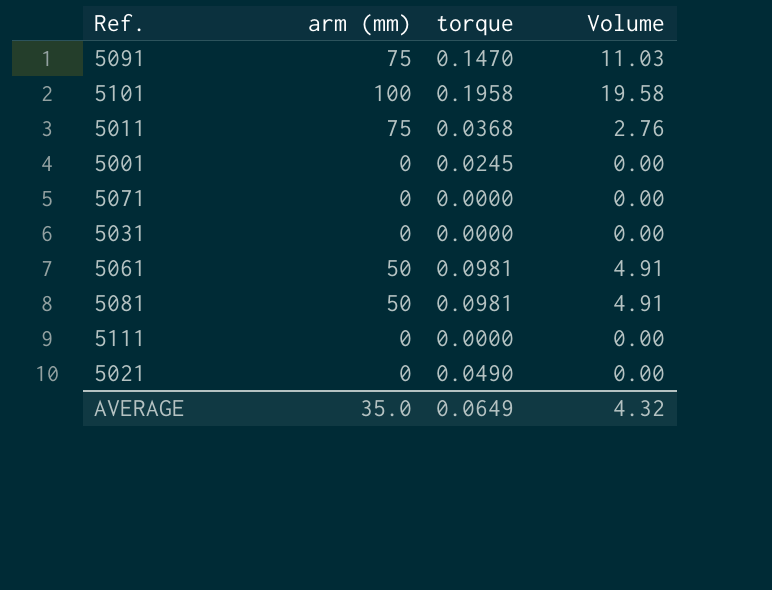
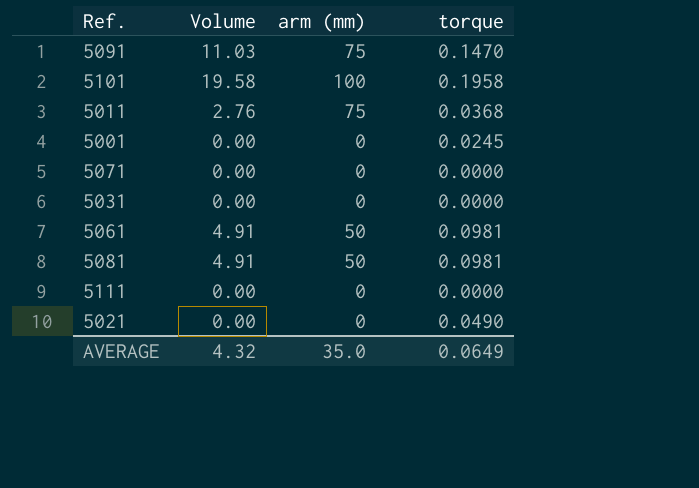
column Volume | position: 4 -> 2

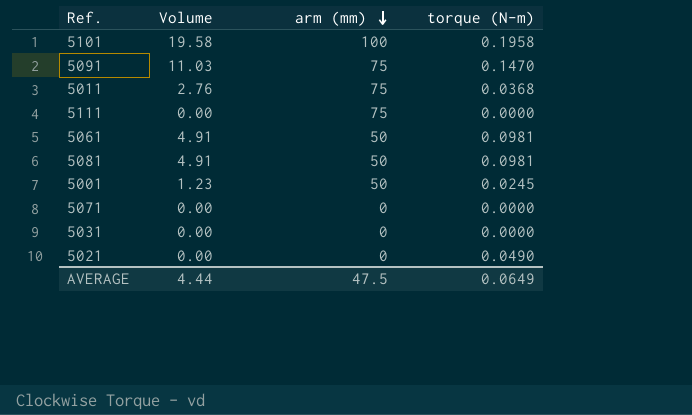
row order: none -> arm (mm) descending
column name: torque -> torque (N-m)
5111 | arm (mm): 0 -> 75
5001 | Volume: 0.00 -> 1.23
5001 | arm (mm): 0 -> 50
AVERAGE | Volume: 4.32 -> 4.44
AVERAGE | arm (mm): 35.0 -> 47.5

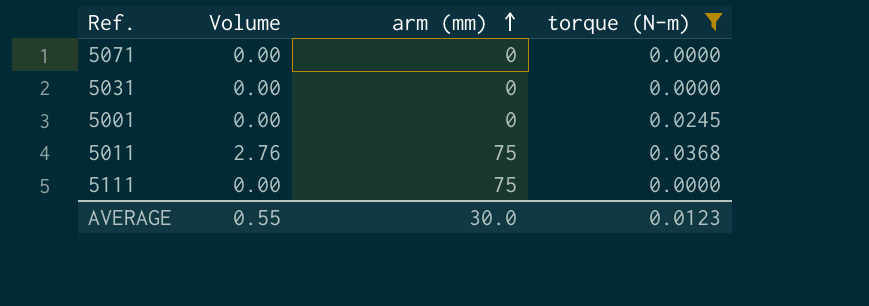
filter: none -> torque (N-m) <= 0.0368
row order: arm (mm) descending -> arm (mm) ascending
5001 | Volume: 1.23 -> 0.00
5001 | arm (mm): 50 -> 0
AVERAGE | Volume: 4.44 -> 0.55
AVERAGE | arm (mm): 47.5 -> 30.0
AVERAGE | torque (N-m): 0.0649 -> 0.0123

